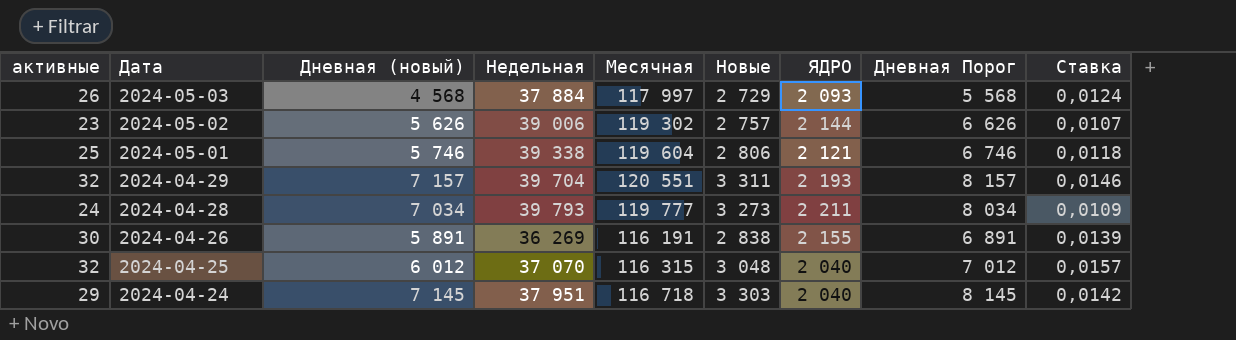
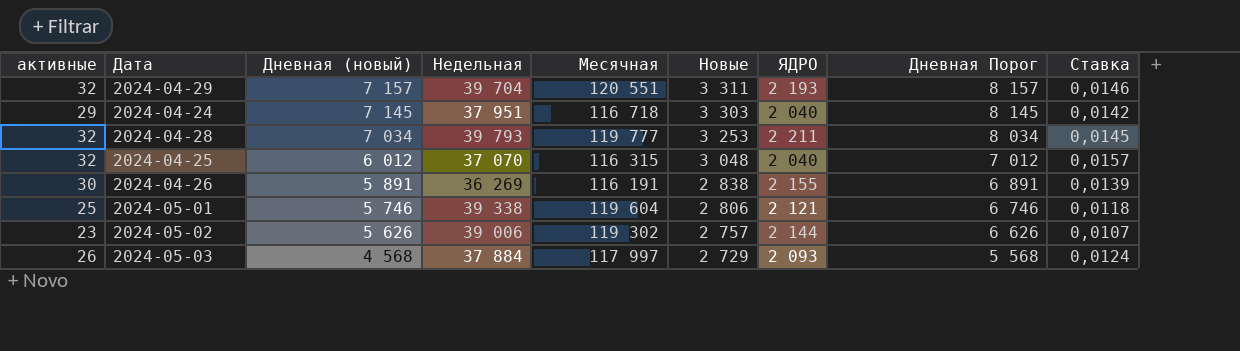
row order: Дата descending -> Дневная (новый) descending
2024-04-28 | активные: 24 -> 32
2024-04-28 | Новые: 3 273 -> 3 253
2024-04-28 | Ставка: 0,0109 -> 0,0145

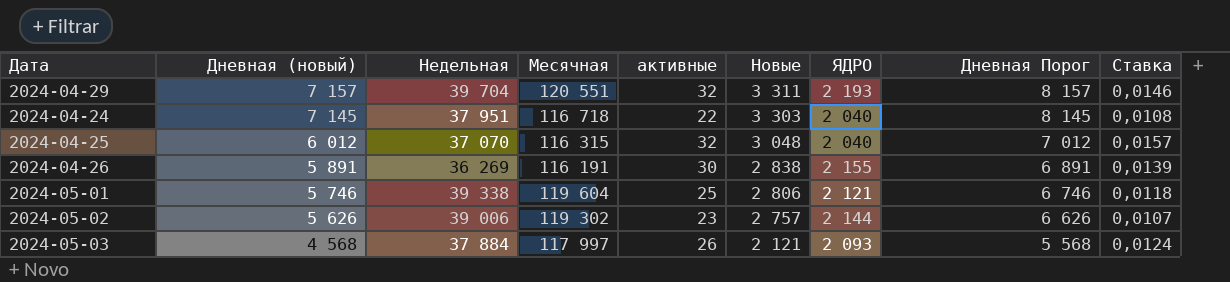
column активные | position: 1 -> 5
row 2024-04-28: 32 | 7 034 | 39 793 | 119 777 | 3 253 | 2 211 | 8 034 | 0,0145 -> none
2024-04-24 | активные: 29 -> 22
2024-04-24 | Ставка: 0,0142 -> 0,0108
2024-05-03 | Новые: 2 729 -> 2 121

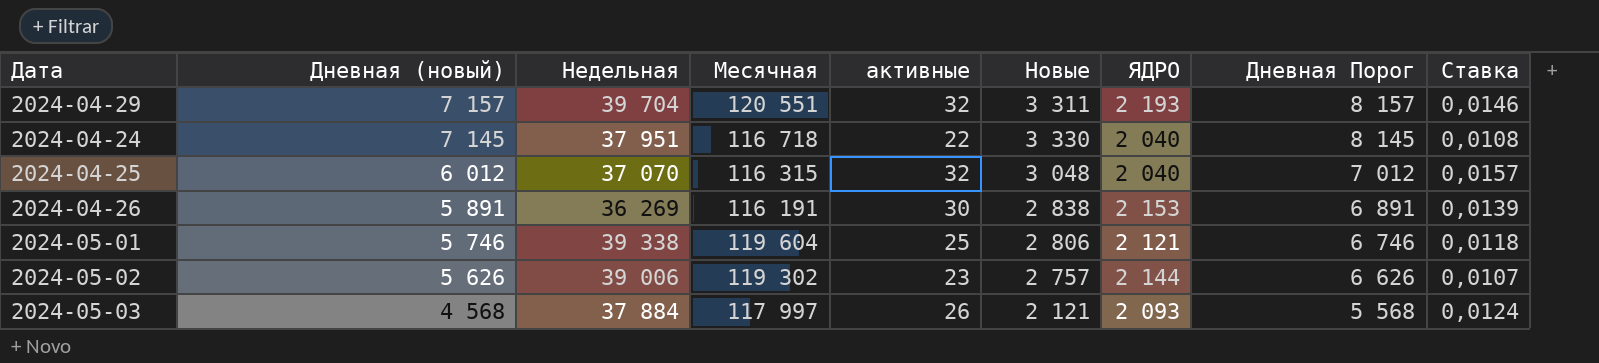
2024-04-24 | Новые: 3 303 -> 3 330
2024-04-26 | ЯДРО: 2 155 -> 2 153

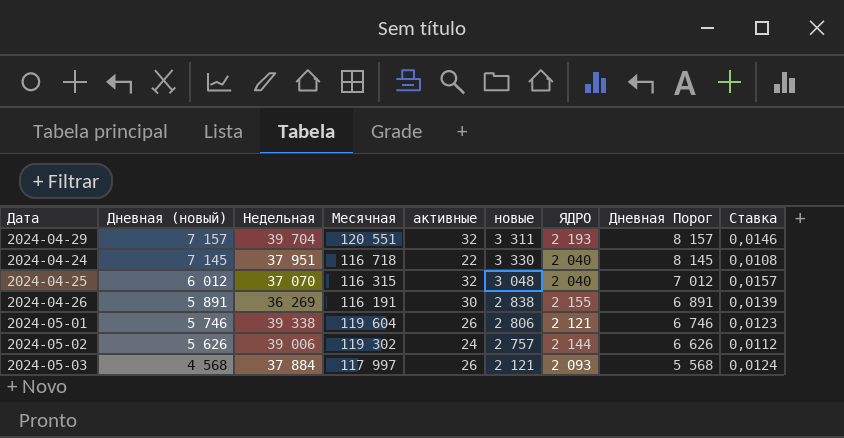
column name: Новые -> новые
2024-04-26 | ЯДРО: 2 153 -> 2 155
2024-05-01 | активные: 25 -> 26
2024-05-01 | Ставка: 0,0118 -> 0,0123
2024-05-02 | активные: 23 -> 24
2024-05-02 | Ставка: 0,0107 -> 0,0112

